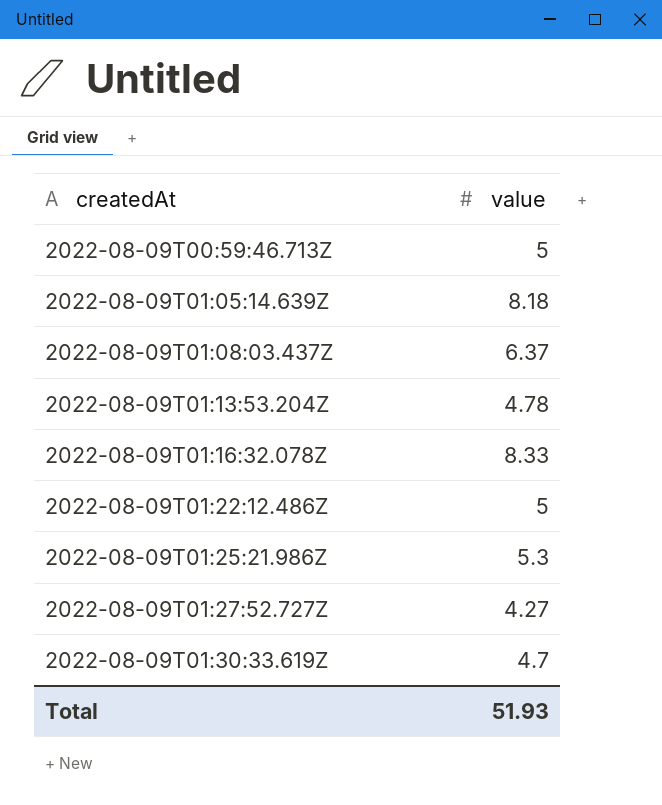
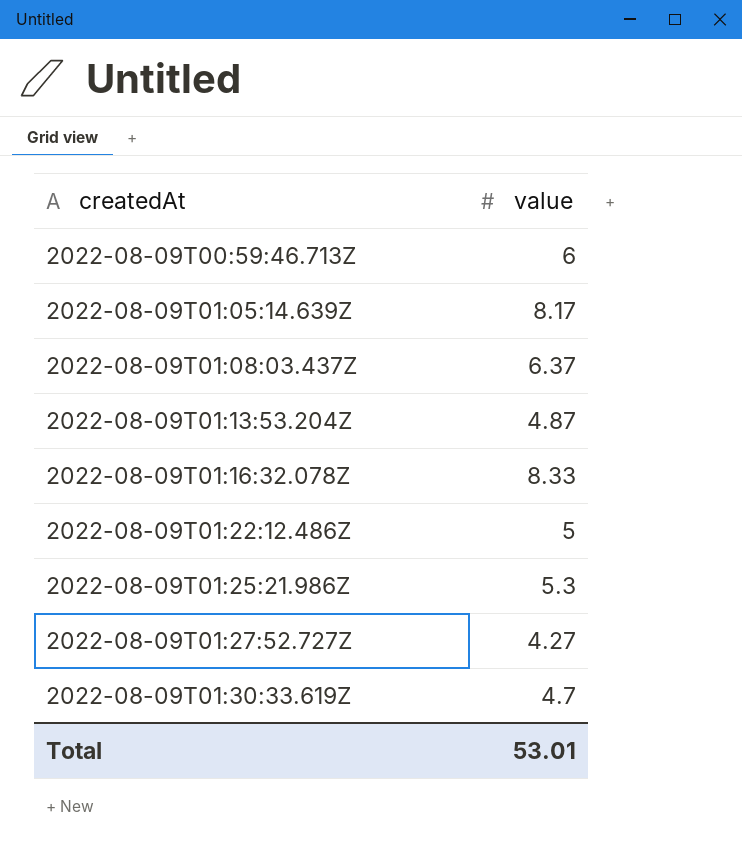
2022-08-09T00:59:46.713Z | value: 5 -> 6
2022-08-09T01:05:14.639Z | value: 8.18 -> 8.17
2022-08-09T01:13:53.204Z | value: 4.78 -> 4.87
Total | value: 51.93 -> 53.01

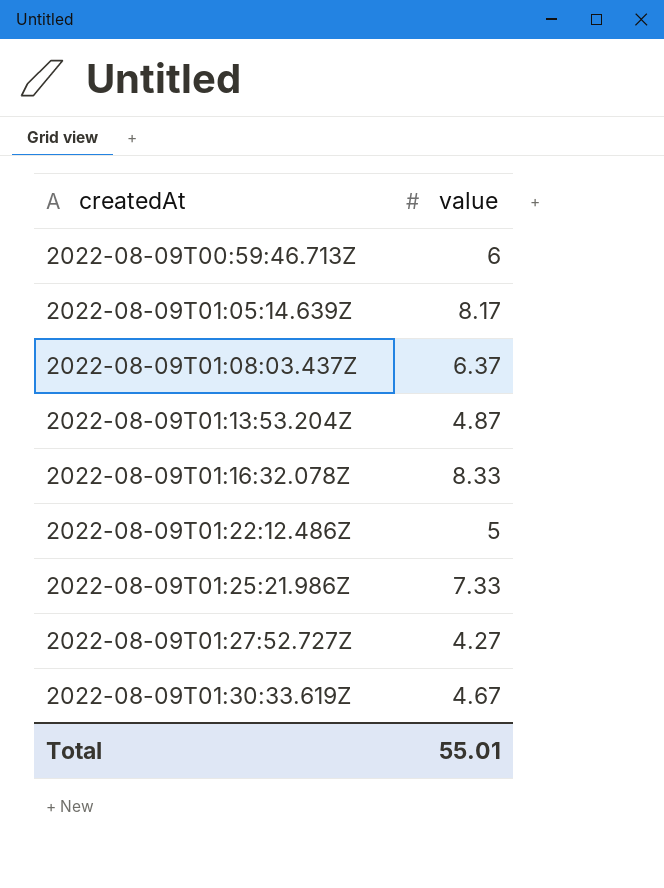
2022-08-09T01:25:21.986Z | value: 5.3 -> 7.33
2022-08-09T01:30:33.619Z | value: 4.7 -> 4.67
Total | value: 53.01 -> 55.01

